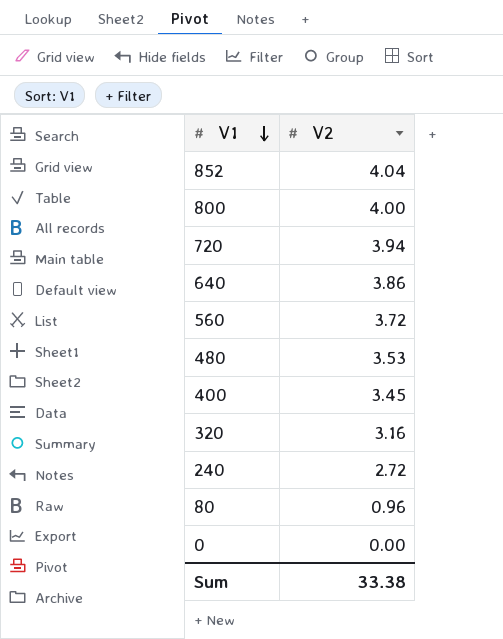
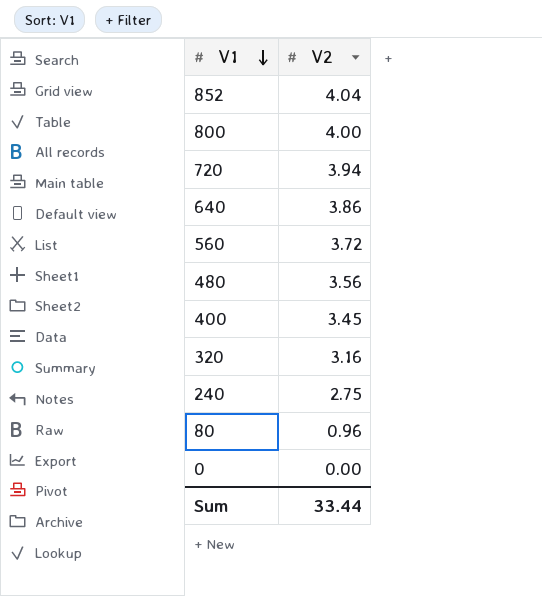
480 | V2: 3.53 -> 3.56
240 | V2: 2.72 -> 2.75
Sum | V2: 33.38 -> 33.44

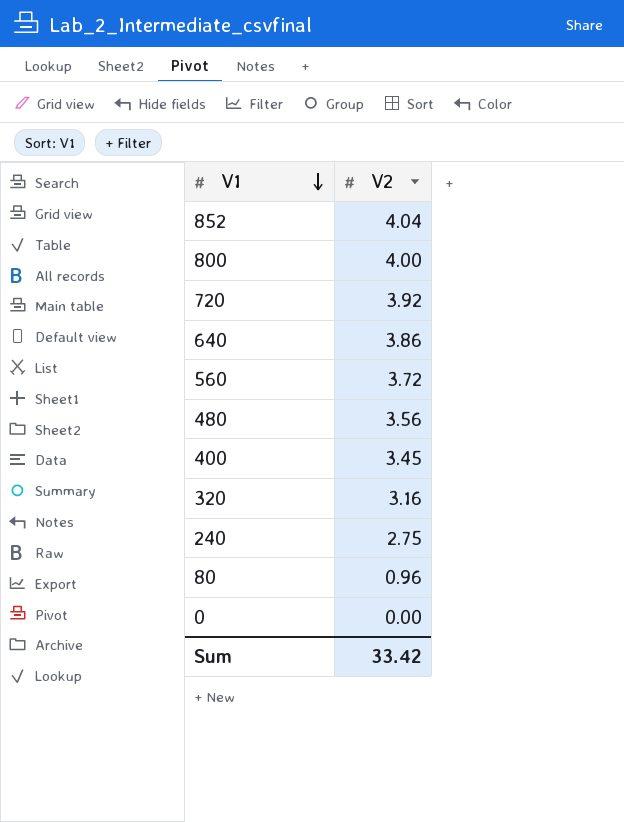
720 | V2: 3.94 -> 3.92
Sum | V2: 33.44 -> 33.42

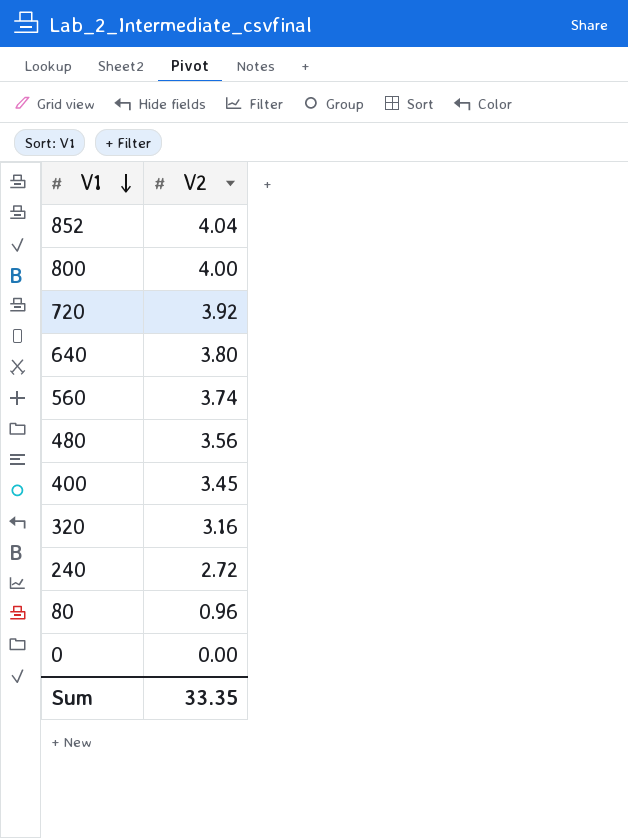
640 | V2: 3.86 -> 3.80
560 | V2: 3.72 -> 3.74
240 | V2: 2.75 -> 2.72
Sum | V2: 33.42 -> 33.35

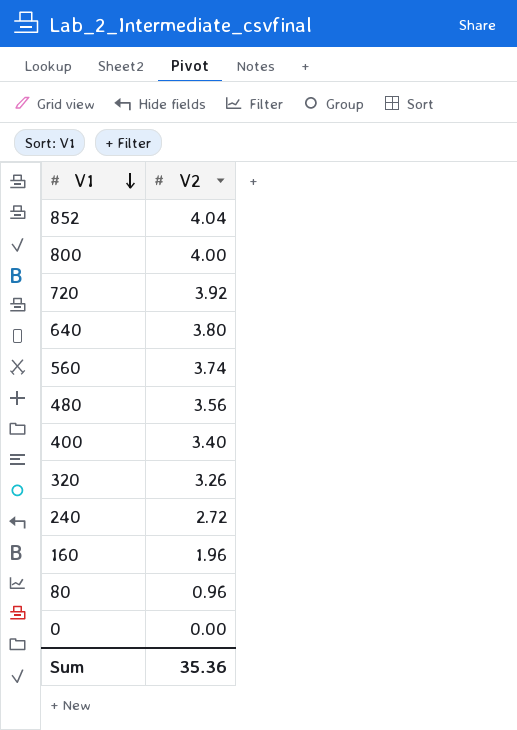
400 | V2: 3.45 -> 3.40
320 | V2: 3.16 -> 3.26
row 160: none -> 1.96
Sum | V2: 33.35 -> 35.36

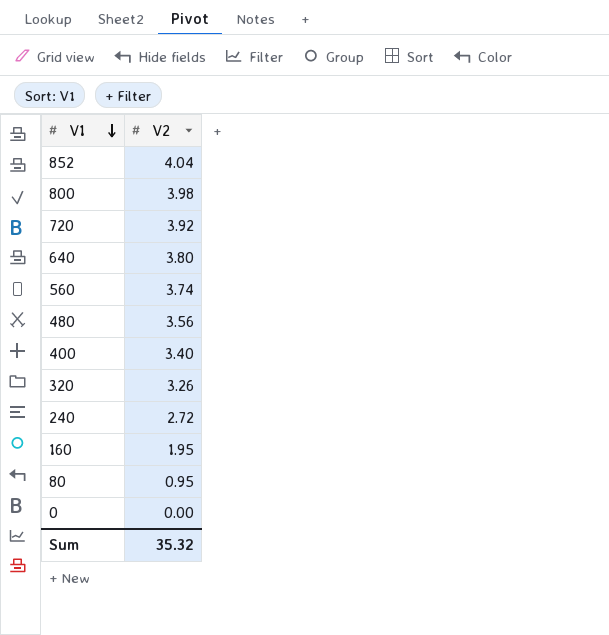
800 | V2: 4.00 -> 3.98
160 | V2: 1.96 -> 1.95
80 | V2: 0.96 -> 0.95
Sum | V2: 35.36 -> 35.32

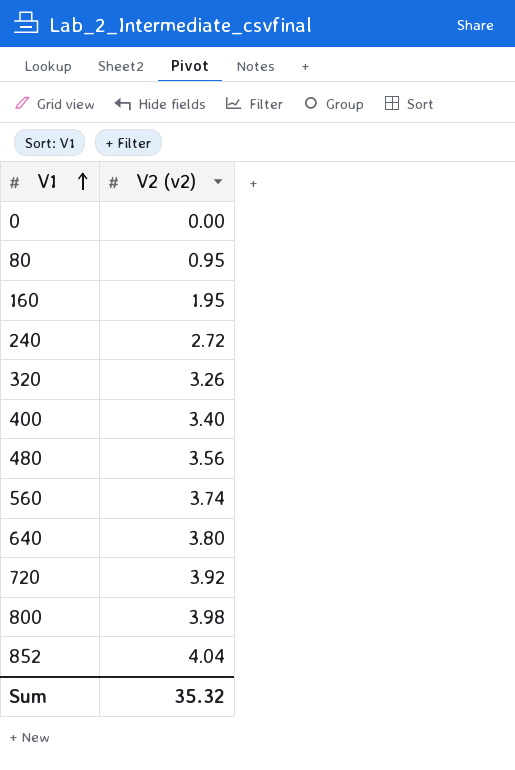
row order: V1 descending -> V1 ascending
column name: V2 -> V2 (v2)

